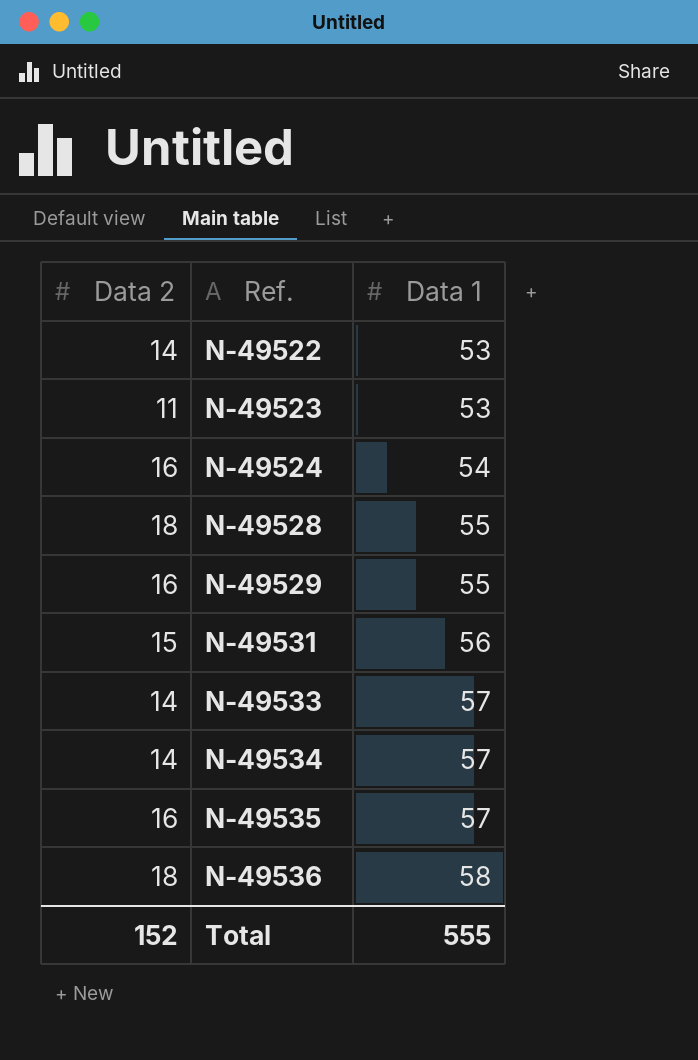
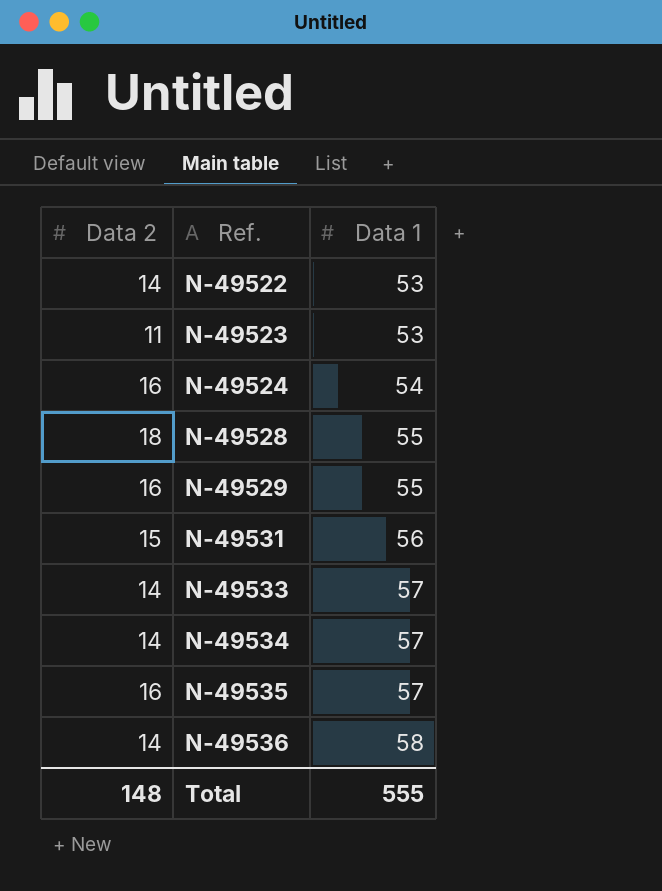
N-49536 | Data 2: 18 -> 14
Total | Data 2: 152 -> 148

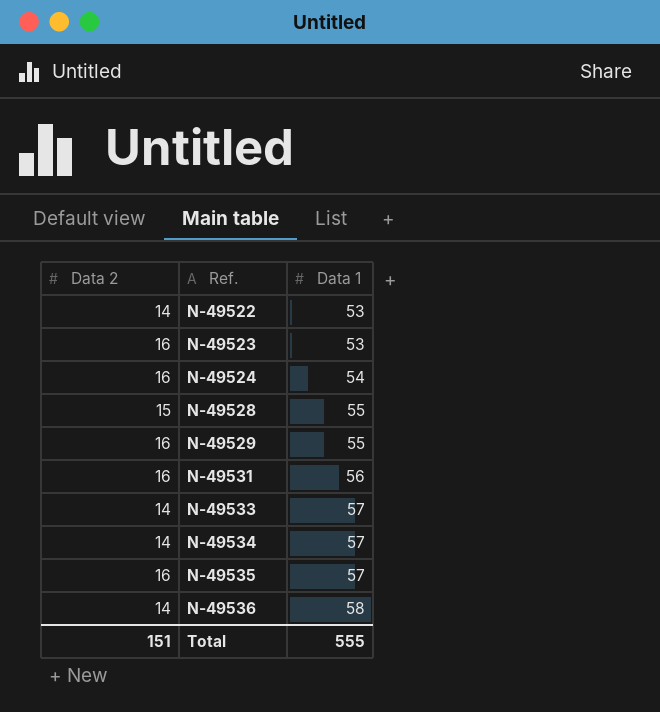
N-49523 | Data 2: 11 -> 16
N-49528 | Data 2: 18 -> 15
N-49531 | Data 2: 15 -> 16
Total | Data 2: 148 -> 151

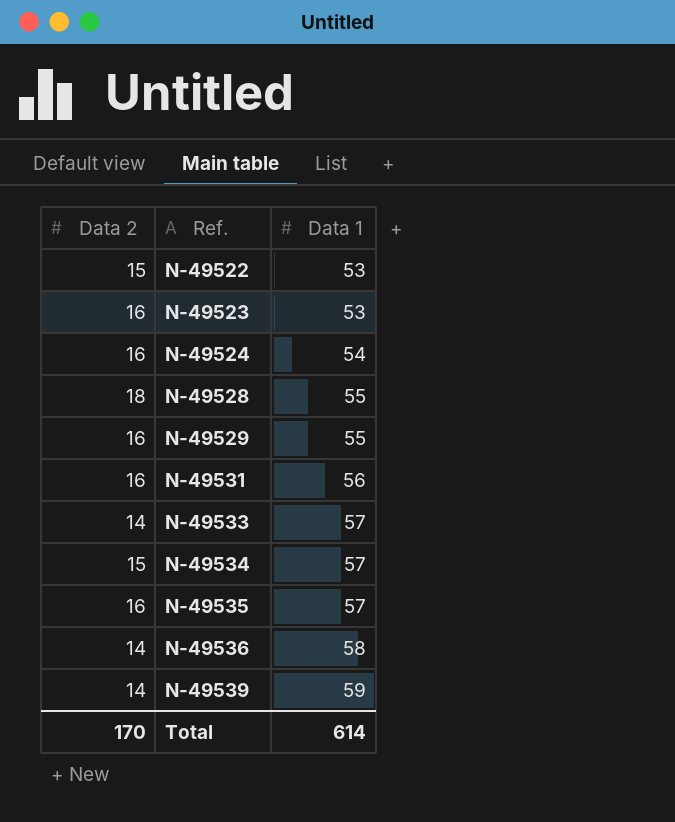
N-49522 | Data 2: 14 -> 15
N-49528 | Data 2: 15 -> 18
N-49534 | Data 2: 14 -> 15
row N-49539: none -> 14 | 59
Total | Data 2: 151 -> 170
Total | Data 1: 555 -> 614

